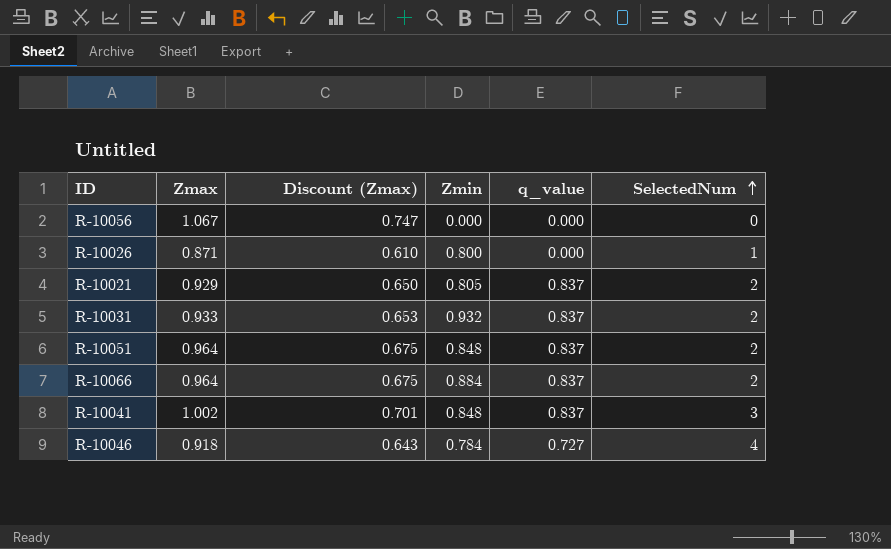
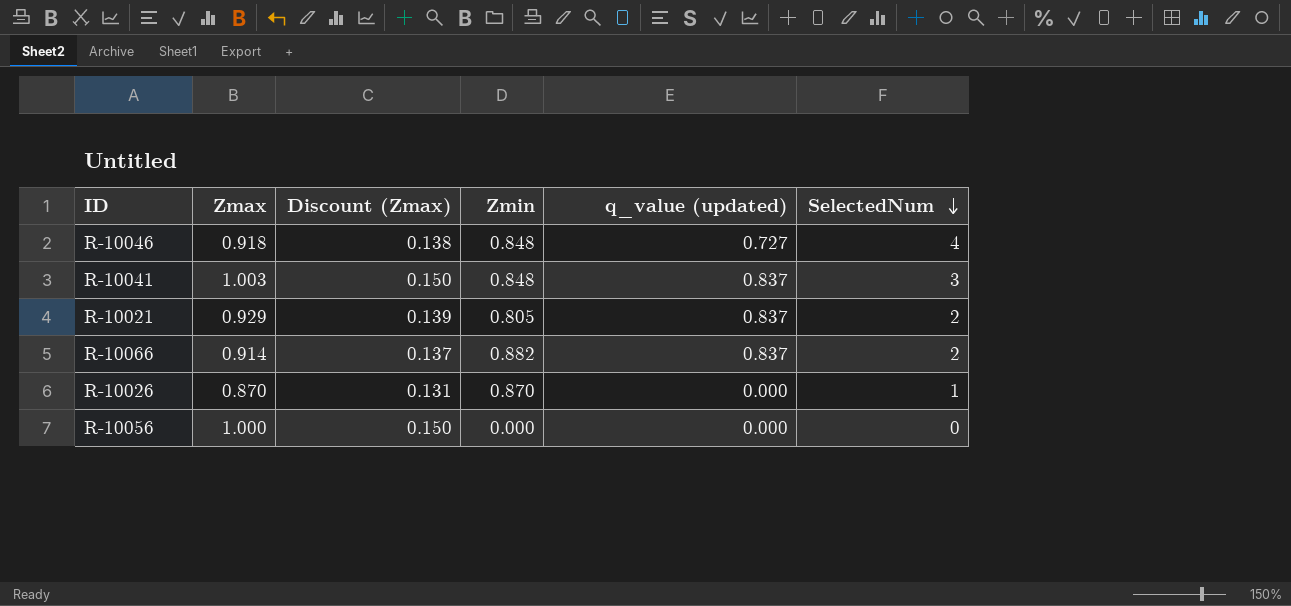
row order: SelectedNum ascending -> SelectedNum descending
column Discount (Zmax) | formula: [Zmax] * 0.7 -> [Zmax] * 0.15
column name: q_value -> q_value (updated)
row R-10031: 0.933 | 0.653 | 0.932 | 0.837 | 2 -> none
row R-10051: 0.964 | 0.675 | 0.848 | 0.837 | 2 -> none
R-10046 | Zmin: 0.784 -> 0.848
R-10041 | Zmax: 1.002 -> 1.003
R-10066 | Zmax: 0.964 -> 0.914
R-10066 | Zmin: 0.884 -> 0.882
R-10026 | Zmax: 0.871 -> 0.870
R-10026 | Zmin: 0.800 -> 0.870
R-10056 | Zmax: 1.067 -> 1.000

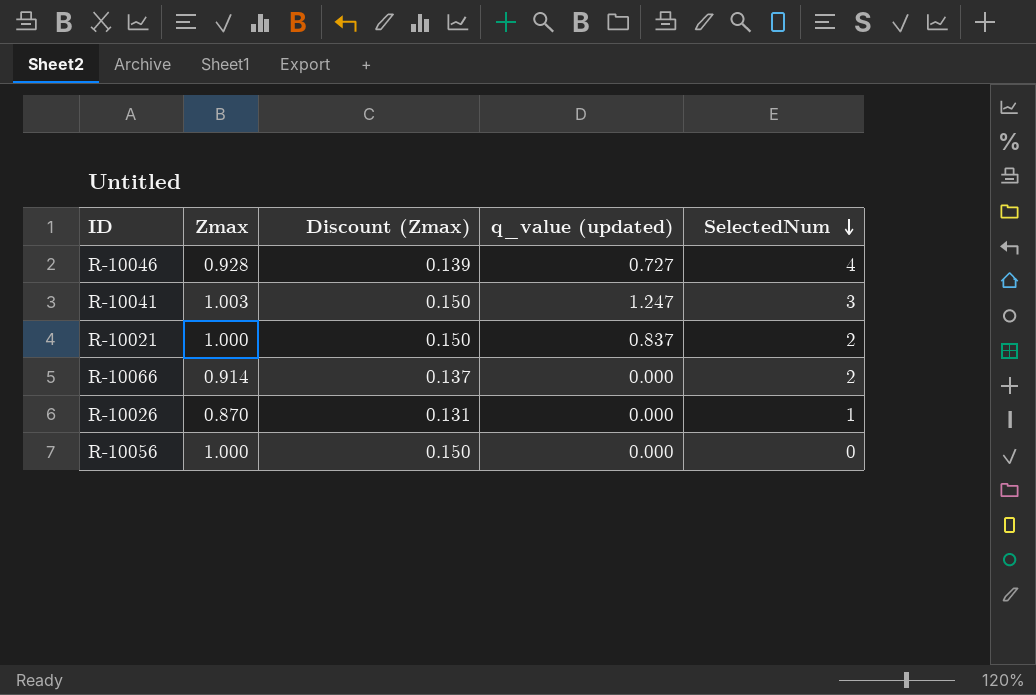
column Zmin | position: 4 -> none
R-10046 | Zmax: 0.918 -> 0.928
R-10046 | Discount (Zmax): 0.138 -> 0.139
R-10041 | q_value (updated): 0.837 -> 1.247
R-10021 | Zmax: 0.929 -> 1.000
R-10021 | Discount (Zmax): 0.139 -> 0.150
R-10066 | q_value (updated): 0.837 -> 0.000

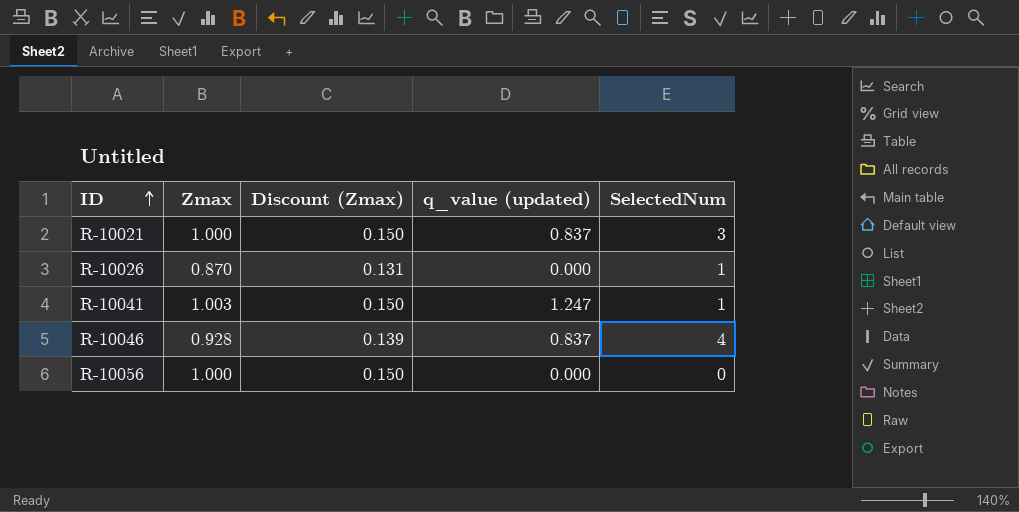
row order: SelectedNum descending -> ID ascending
row R-10066: 0.914 | 0.137 | 0.000 | 2 -> none
R-10021 | SelectedNum: 2 -> 3
R-10041 | SelectedNum: 3 -> 1
R-10046 | q_value (updated): 0.727 -> 0.837

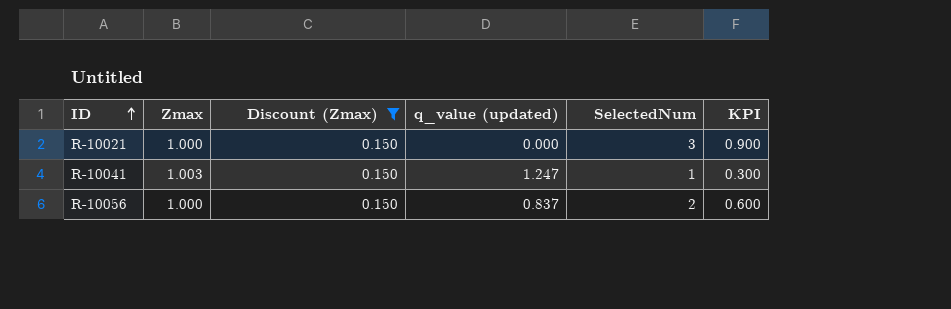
filter: none -> Discount (Zmax) = 0.150
column KPI | formula: none -> [SelectedNum] * 0.3
R-10021 | q_value (updated): 0.837 -> 0.000
R-10056 | q_value (updated): 0.000 -> 0.837
R-10056 | SelectedNum: 0 -> 2

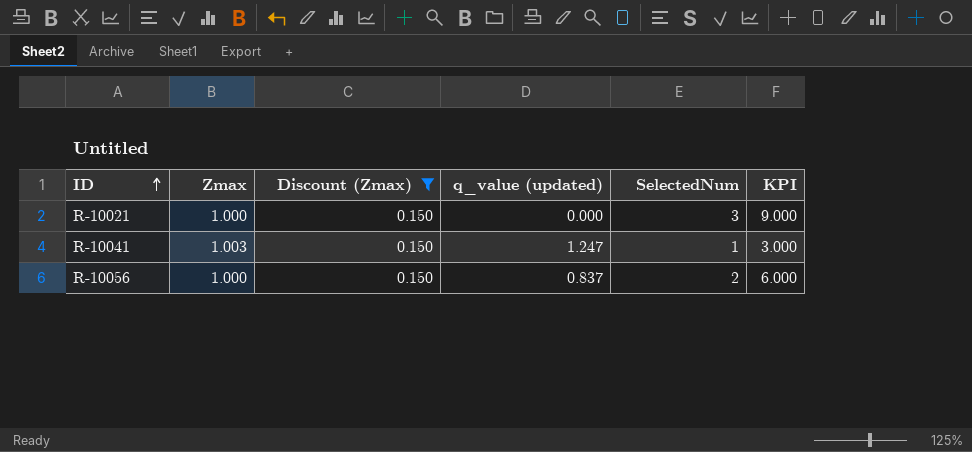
column KPI | formula: [SelectedNum] * 0.3 -> [SelectedNum] * 3

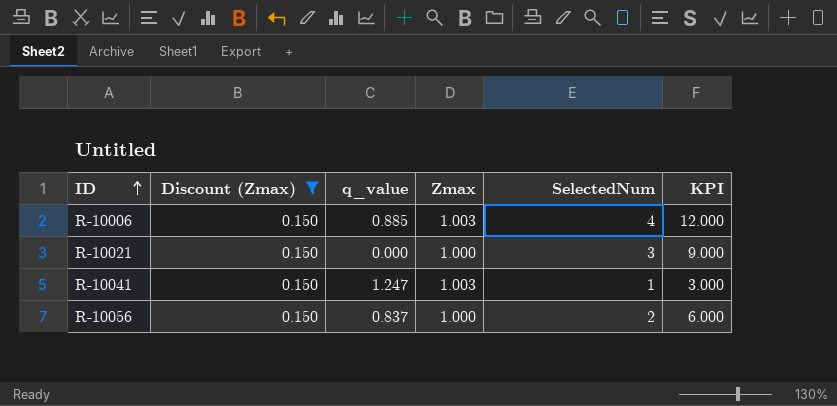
column name: q_value (updated) -> q_value
column Zmax | position: 2 -> 4
row R-10006: none -> 0.150 | 0.885 | 1.003 | 4 | 12.000

